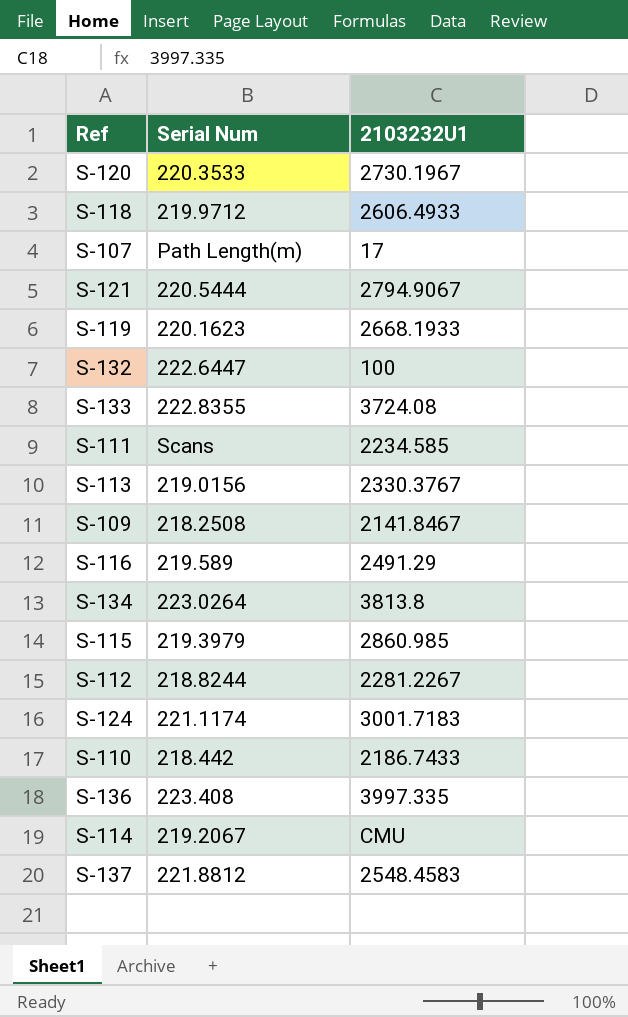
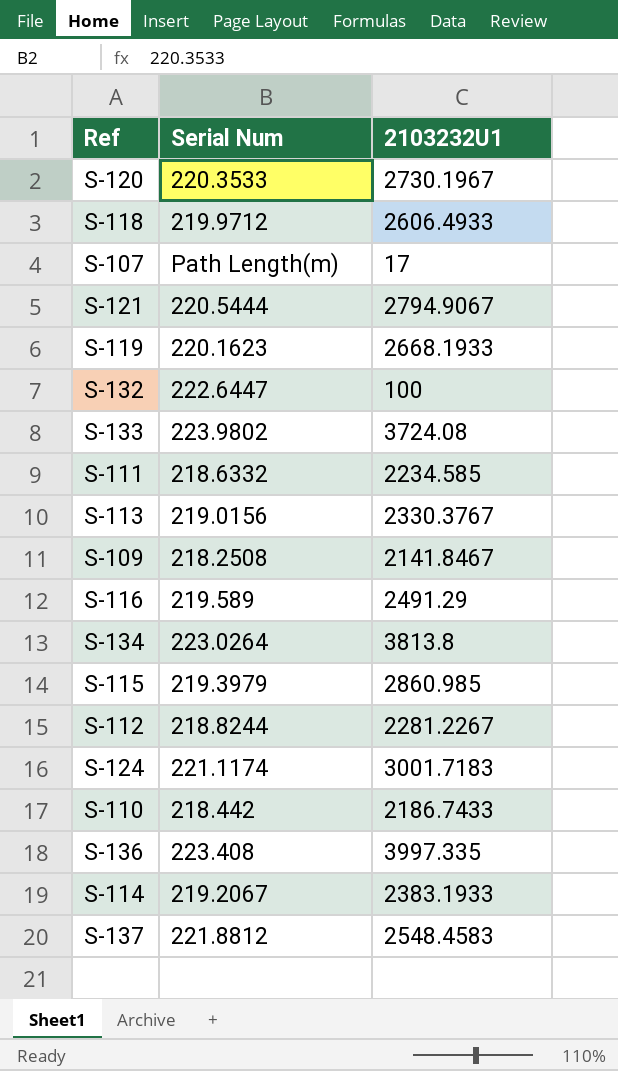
S-133 | Serial Num: 222.8355 -> 223.9802
S-111 | Serial Num: Scans -> 218.6332
S-114 | 2103232U1: CMU -> 2383.1933

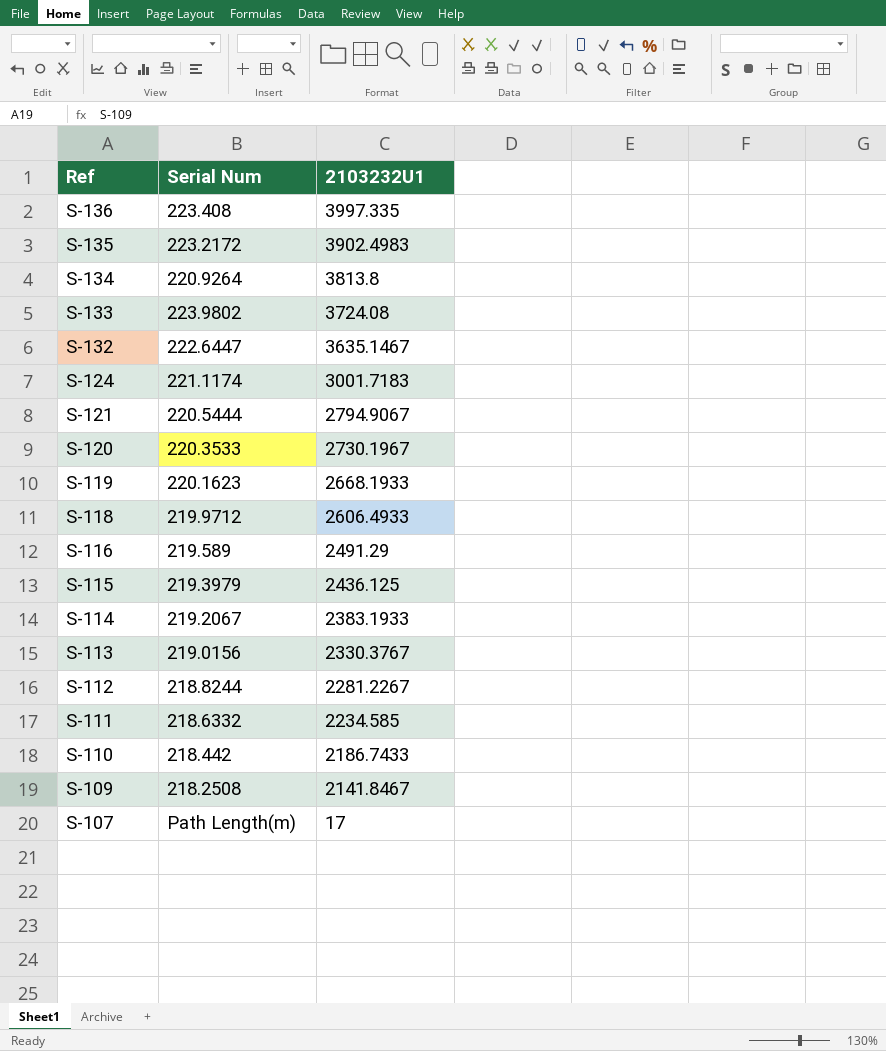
row order: none -> Ref descending
row S-137: 221.8812 | 2548.4583 -> none
row S-135: none -> 223.2172 | 3902.4983
S-134 | Serial Num: 223.0264 -> 220.9264
S-132 | 2103232U1: 100 -> 3635.1467
S-115 | 2103232U1: 2860.985 -> 2436.125

